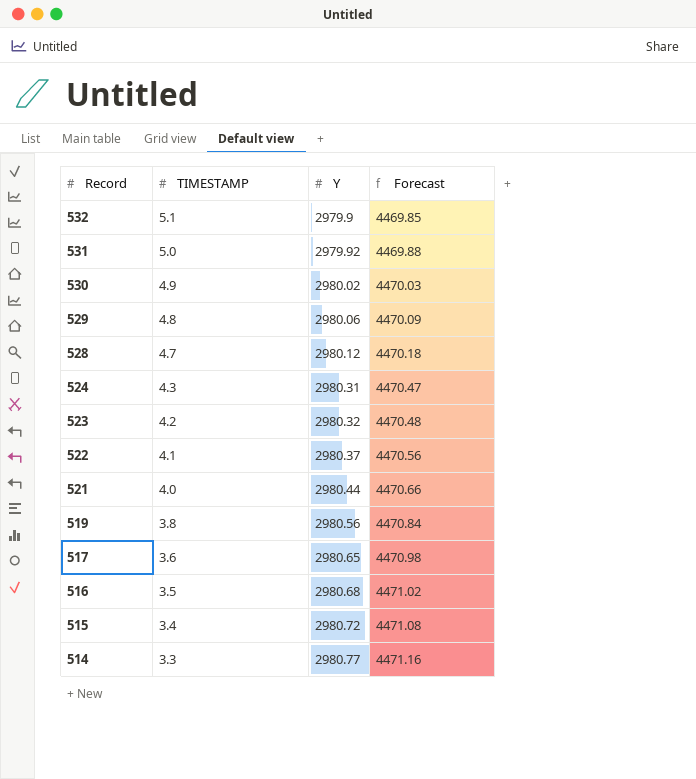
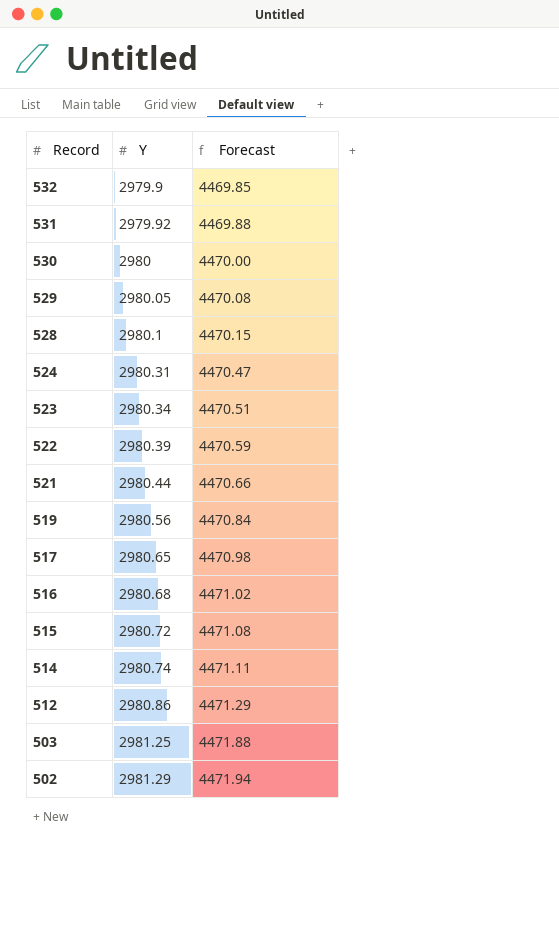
column TIMESTAMP | position: 2 -> none
530 | Y: 2980.02 -> 2980
530 | Forecast: 4470.03 -> 4470.00
529 | Y: 2980.06 -> 2980.05
529 | Forecast: 4470.09 -> 4470.08
528 | Y: 2980.12 -> 2980.1
528 | Forecast: 4470.18 -> 4470.15
523 | Y: 2980.32 -> 2980.34
523 | Forecast: 4470.48 -> 4470.51
522 | Y: 2980.37 -> 2980.39
522 | Forecast: 4470.56 -> 4470.59
514 | Y: 2980.77 -> 2980.74
514 | Forecast: 4471.16 -> 4471.11
row 512: none -> 2980.86 | 4471.29
row 503: none -> 2981.25 | 4471.88
row 502: none -> 2981.29 | 4471.94

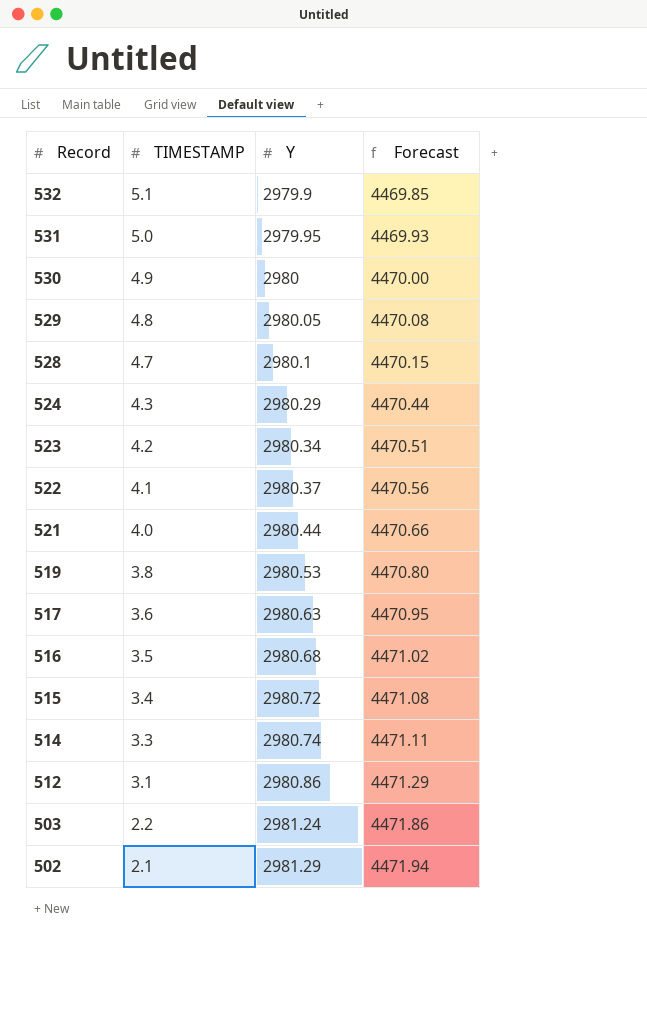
column TIMESTAMP | position: none -> 2
531 | Y: 2979.92 -> 2979.95
531 | Forecast: 4469.88 -> 4469.93
524 | Y: 2980.31 -> 2980.29
524 | Forecast: 4470.47 -> 4470.44
522 | Y: 2980.39 -> 2980.37
522 | Forecast: 4470.59 -> 4470.56
519 | Y: 2980.56 -> 2980.53
519 | Forecast: 4470.84 -> 4470.80
517 | Y: 2980.65 -> 2980.63
517 | Forecast: 4470.98 -> 4470.95
503 | Y: 2981.25 -> 2981.24
503 | Forecast: 4471.88 -> 4471.86

